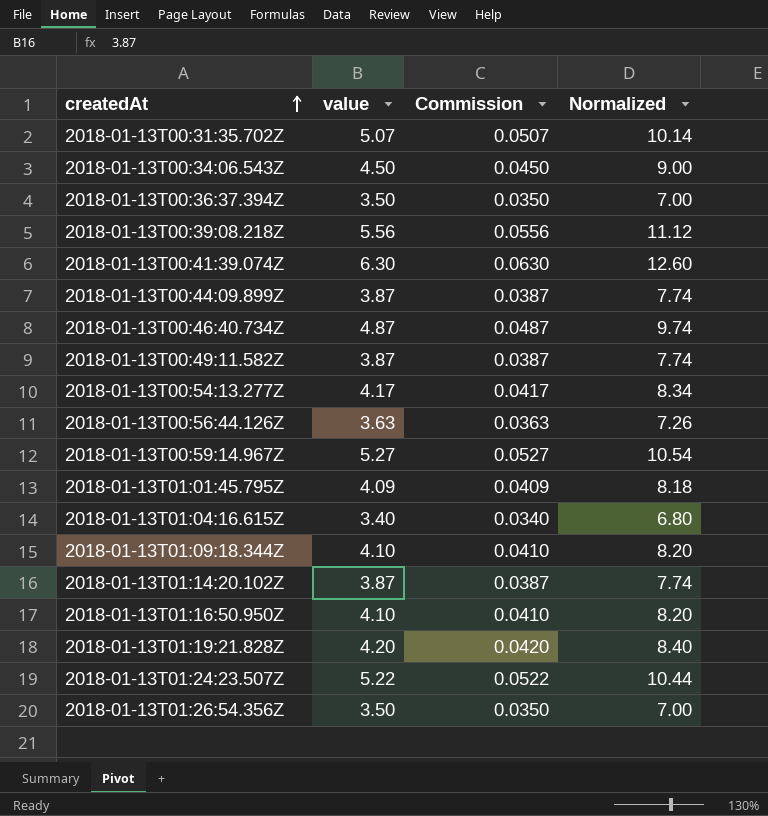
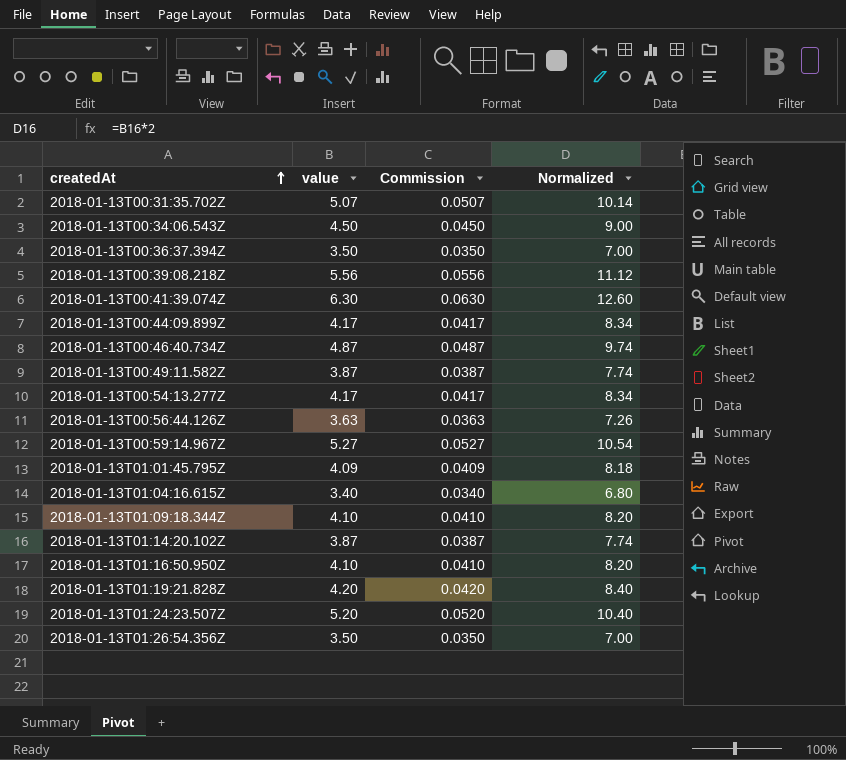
2018-01-13T00:44:09.899Z | value: 3.87 -> 4.17
2018-01-13T00:44:09.899Z | Commission: 0.0387 -> 0.0417
2018-01-13T00:44:09.899Z | Normalized: 7.74 -> 8.34
2018-01-13T01:24:23.507Z | value: 5.22 -> 5.20
2018-01-13T01:24:23.507Z | Commission: 0.0522 -> 0.0520
2018-01-13T01:24:23.507Z | Normalized: 10.44 -> 10.40

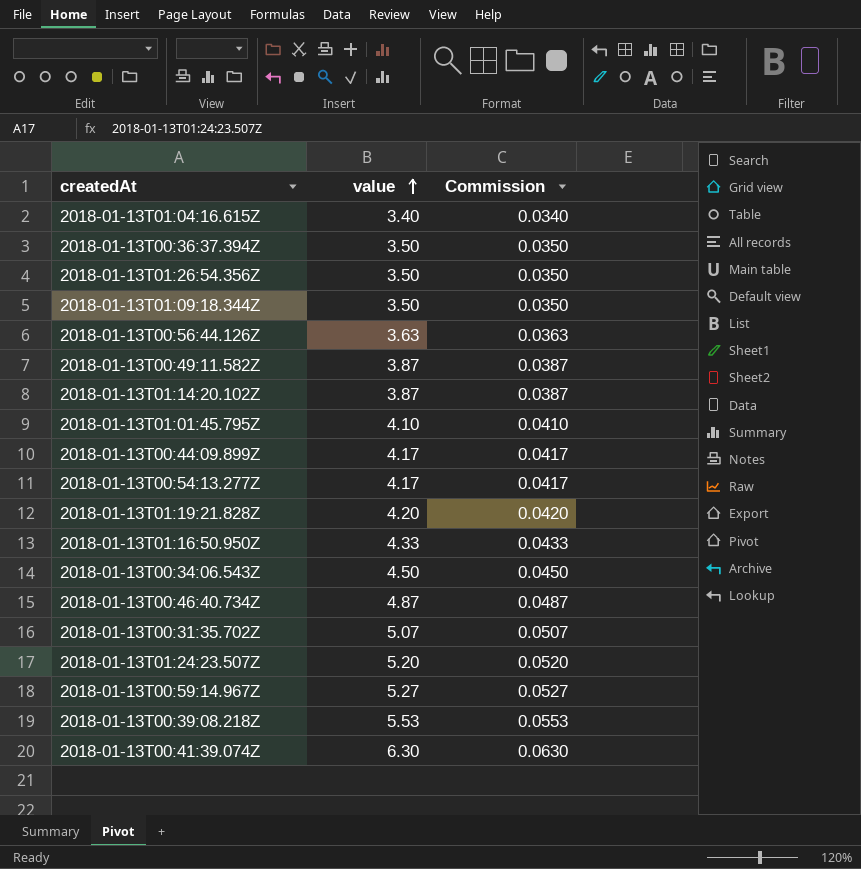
row order: createdAt ascending -> value ascending
column Normalized | formula: [value] * 2 -> none
2018-01-13T01:09:18.344Z | value: 4.10 -> 3.50
2018-01-13T01:09:18.344Z | Commission: 0.0410 -> 0.0350
2018-01-13T01:01:45.795Z | value: 4.09 -> 4.10
2018-01-13T01:01:45.795Z | Commission: 0.0409 -> 0.0410
2018-01-13T01:16:50.950Z | value: 4.10 -> 4.33
2018-01-13T01:16:50.950Z | Commission: 0.0410 -> 0.0433
2018-01-13T00:39:08.218Z | value: 5.56 -> 5.53
2018-01-13T00:39:08.218Z | Commission: 0.0556 -> 0.0553

